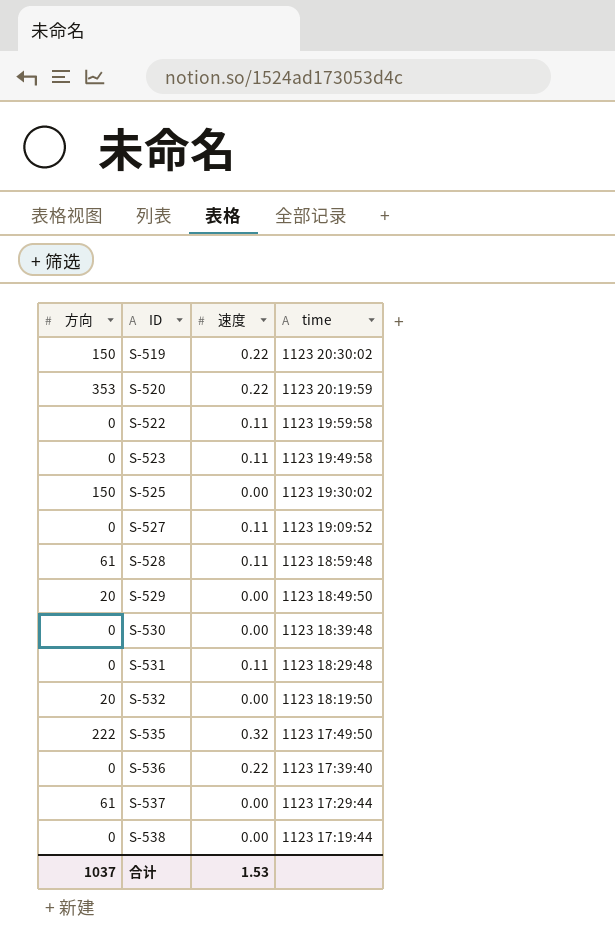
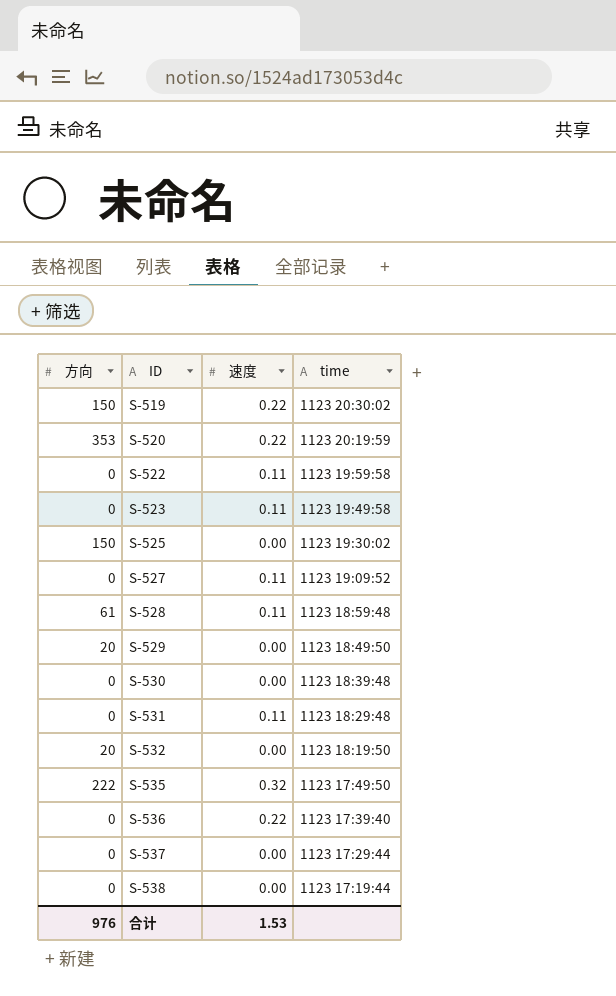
S-537 | 方向: 61 -> 0
合计 | 方向: 1037 -> 976

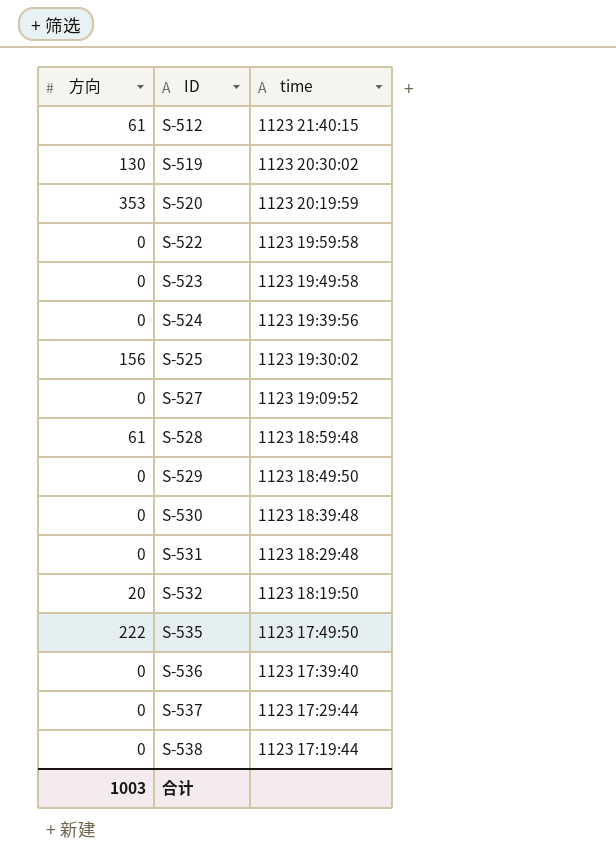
column 速度 | position: 3 -> none
row S-512: none -> 61 | 1123 21:40:15
S-519 | 方向: 150 -> 130
row S-524: none -> 0 | 1123 19:39:56
S-525 | 方向: 150 -> 156
S-529 | 方向: 20 -> 0
合计 | 方向: 976 -> 1003

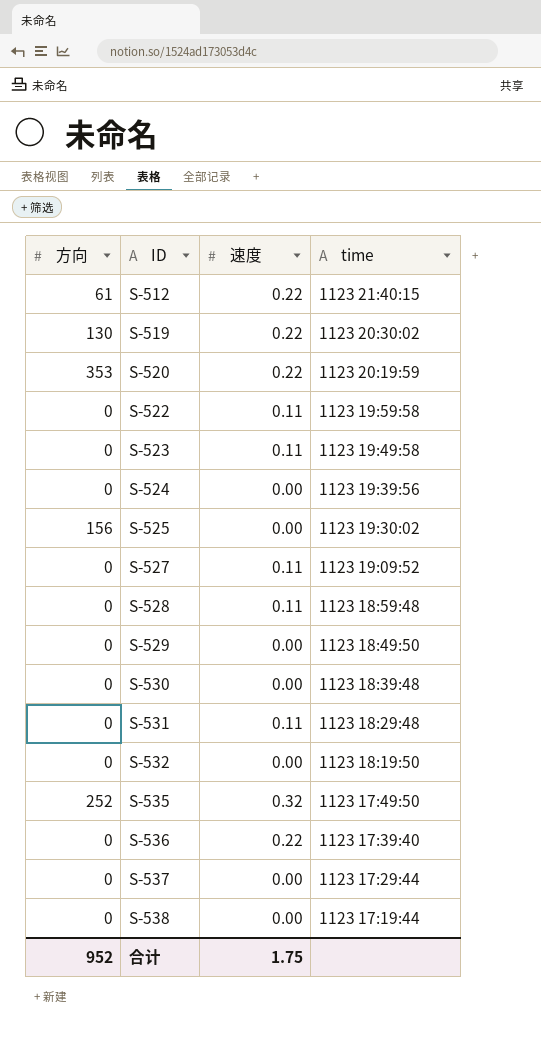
column 速度 | position: none -> 3
S-528 | 方向: 61 -> 0
S-532 | 方向: 20 -> 0
S-535 | 方向: 222 -> 252
合计 | 方向: 1003 -> 952

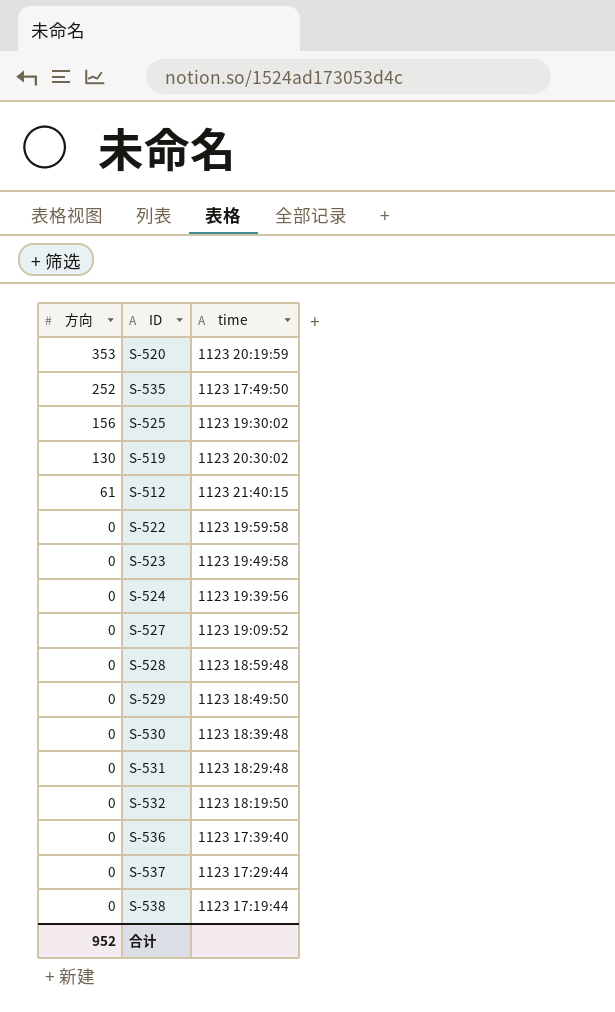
row order: ID ascending -> 方向 descending
column 速度 | position: 3 -> none

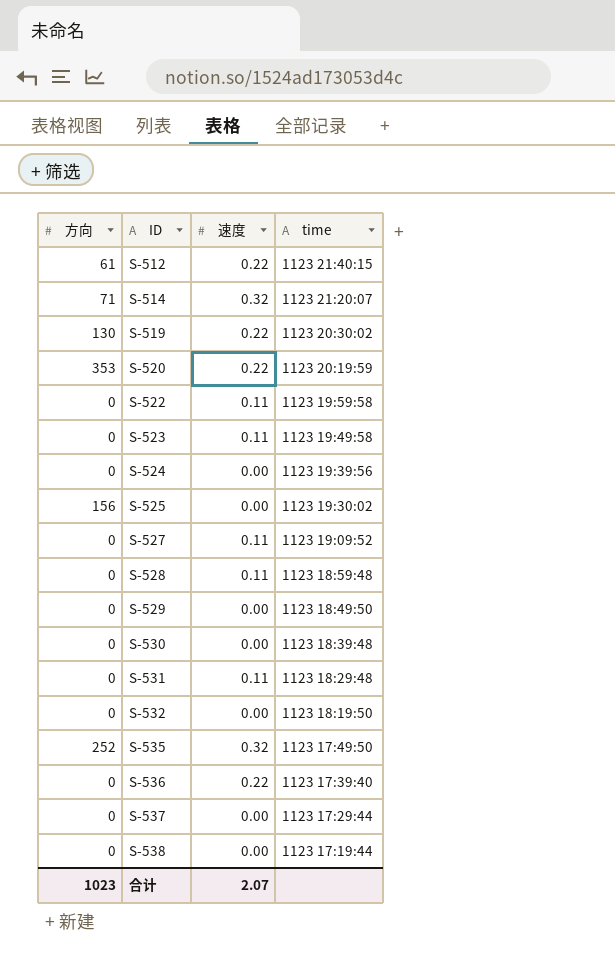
row order: 方向 descending -> ID ascending
column 速度 | position: none -> 3
row S-514: none -> 71 | 0.32 | 1123 21:20:07
合计 | 方向: 952 -> 1023

